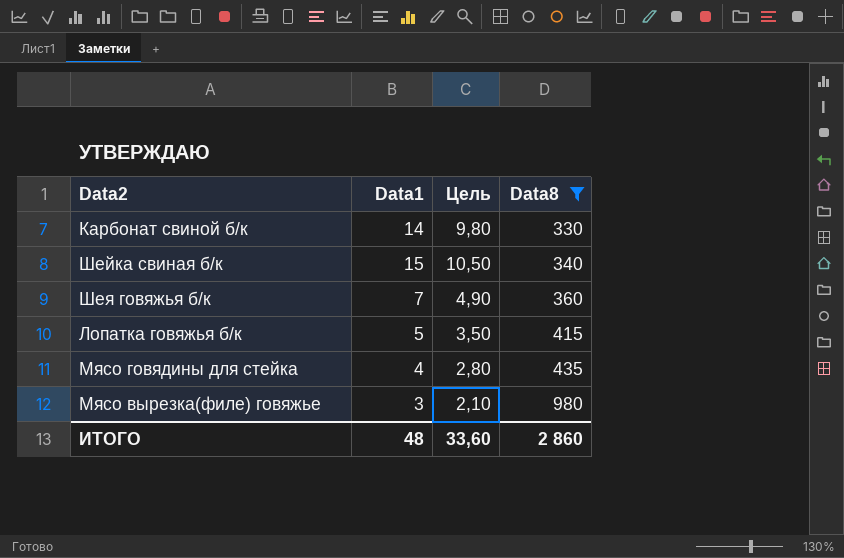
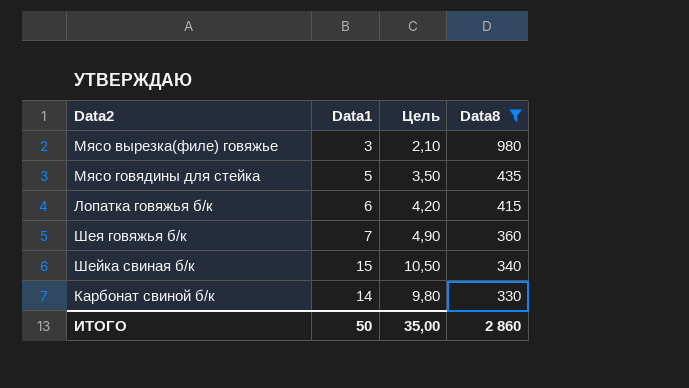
row order: Data8 ascending -> Data8 descending
Мясо говядины для стейка | Data1: 4 -> 5
Мясо говядины для стейка | Цель: 2,80 -> 3,50
Лопатка говяжья б/к | Data1: 5 -> 6
Лопатка говяжья б/к | Цель: 3,50 -> 4,20
ИТОГО | Data1: 48 -> 50
ИТОГО | Цель: 33,60 -> 35,00

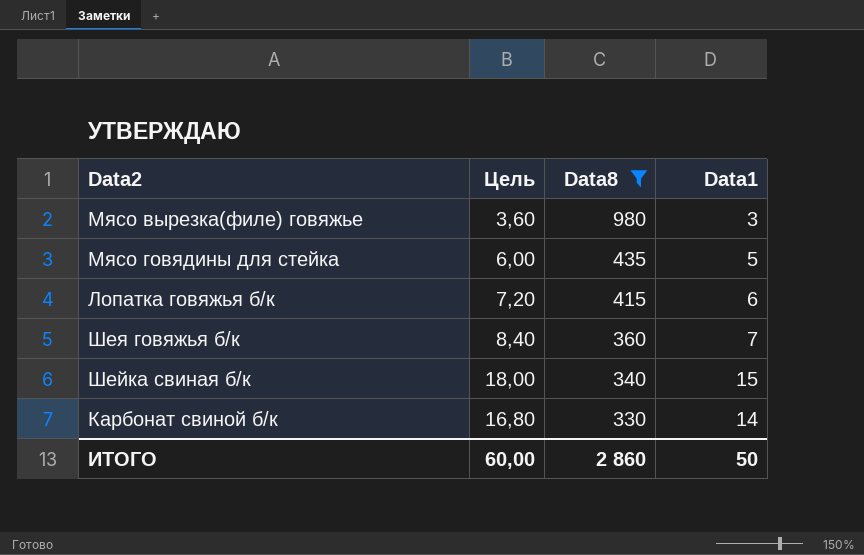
column Цель | formula: [Data1] * 0,7 -> [Data1] * 1,2
column Data1 | position: 2 -> 4
ИТОГО | Цель: 35,00 -> 60,00

